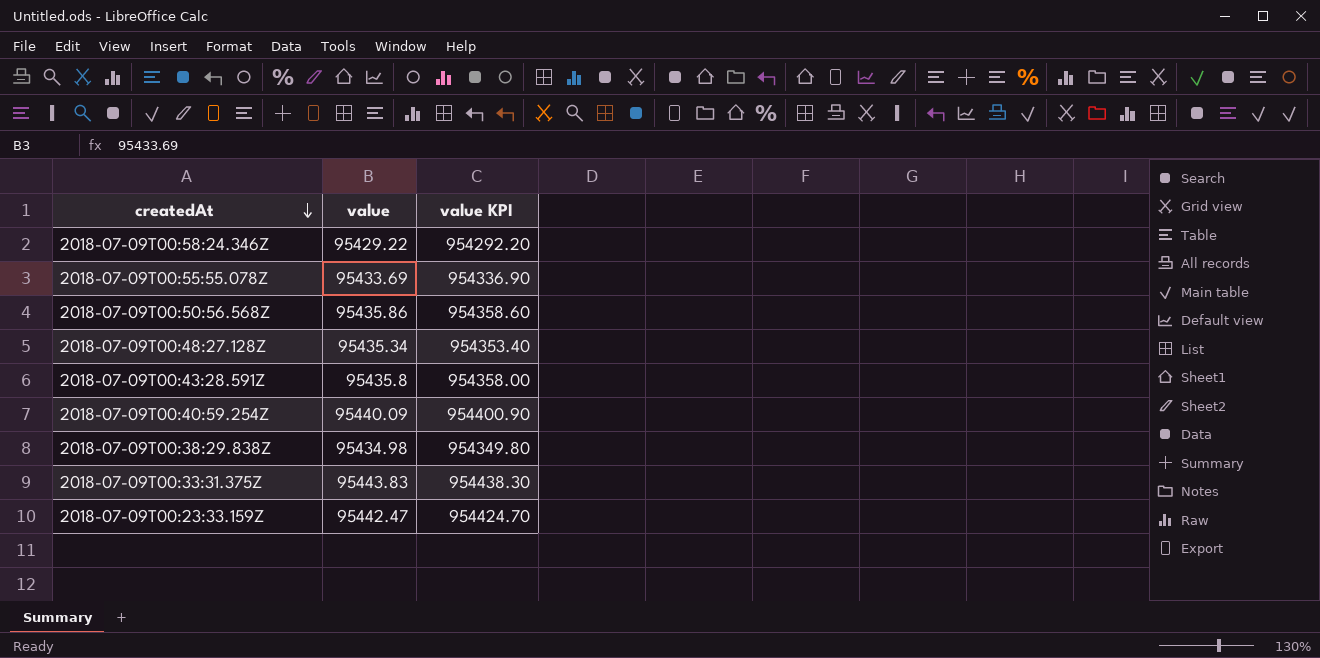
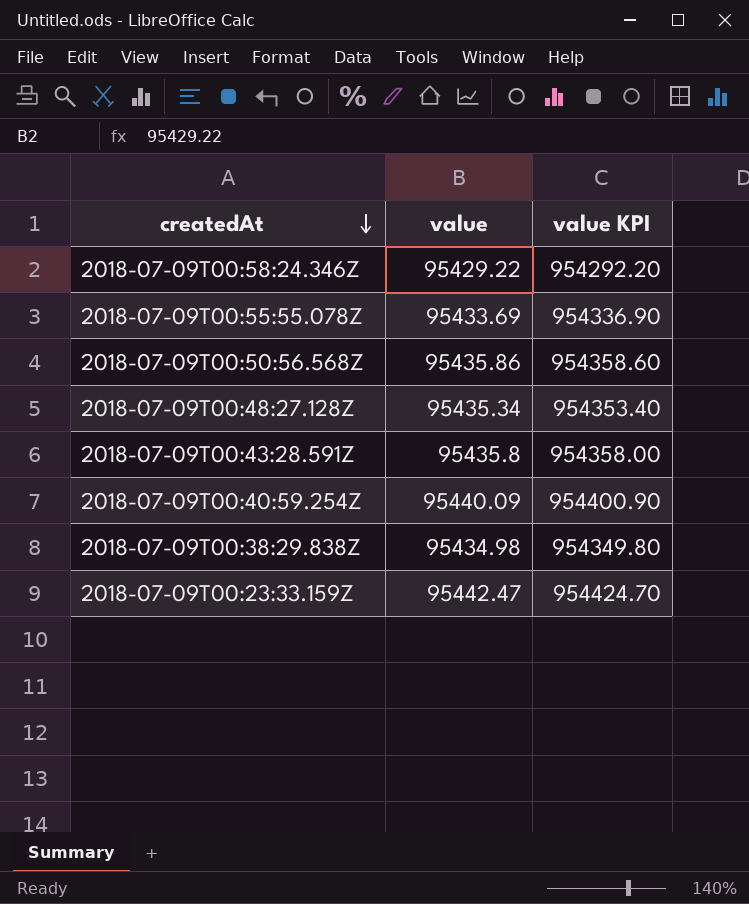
row 2018-07-09T00:33:31.375Z: 95443.83 | 954438.30 -> none

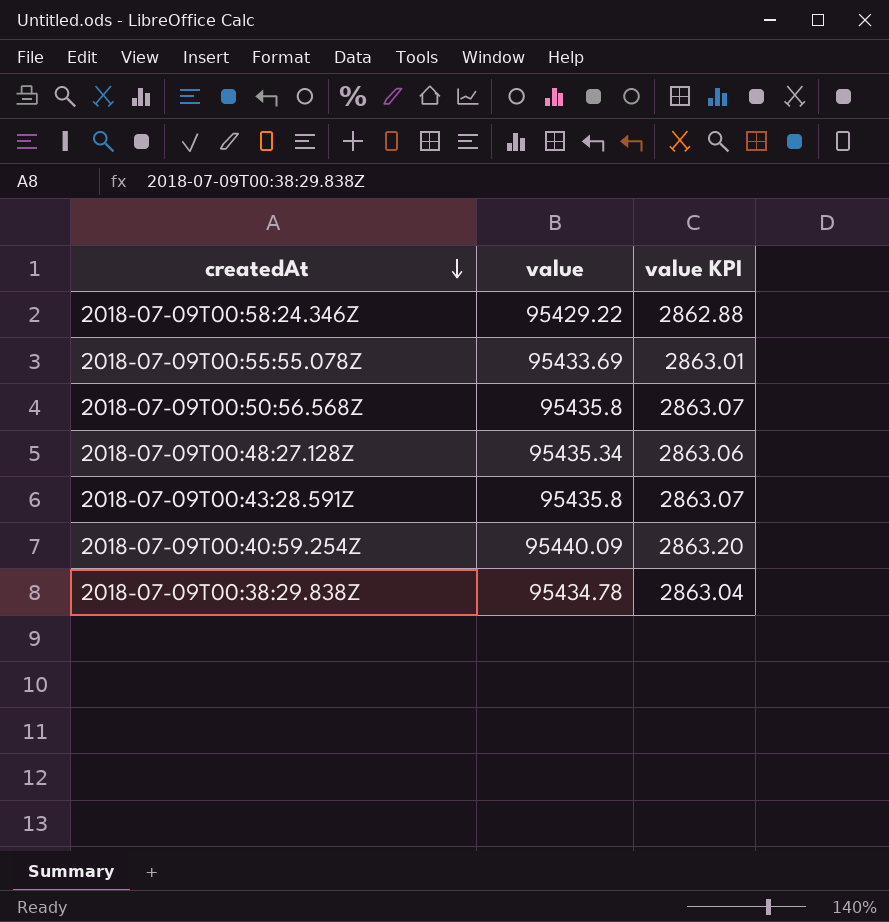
column value KPI | formula: [value] * 10 -> [value] * 0.03
row 2018-07-09T00:23:33.159Z: 95442.47 | 954424.70 -> none
2018-07-09T00:50:56.568Z | value: 95435.86 -> 95435.8
2018-07-09T00:38:29.838Z | value: 95434.98 -> 95434.78

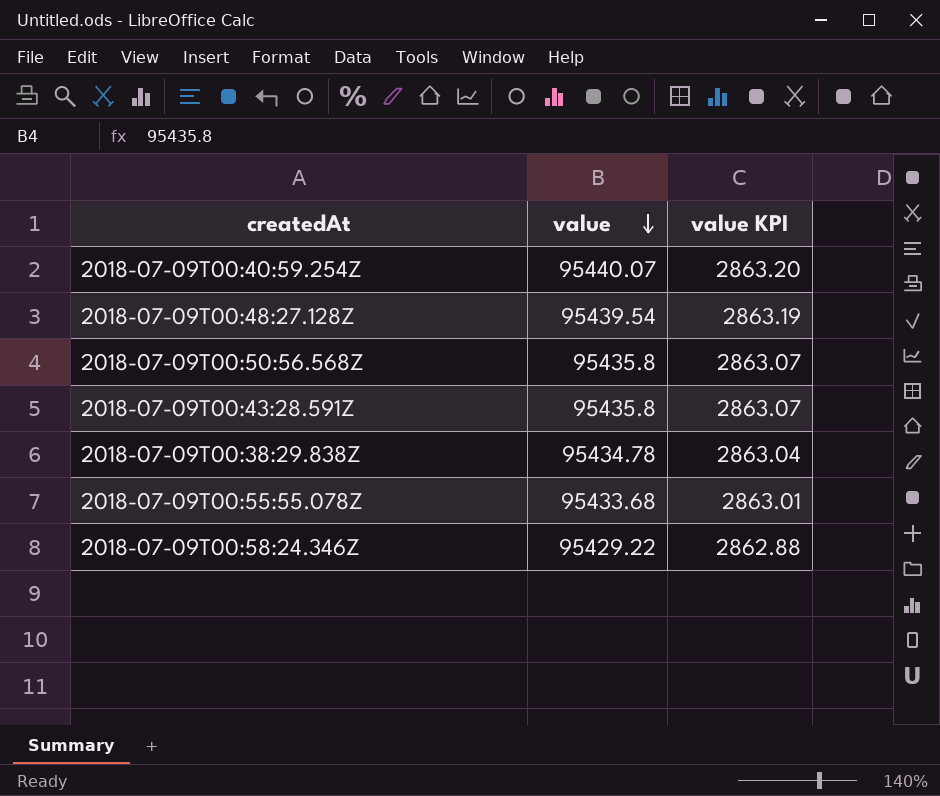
row order: createdAt descending -> value descending
2018-07-09T00:40:59.254Z | value: 95440.09 -> 95440.07
2018-07-09T00:48:27.128Z | value: 95435.34 -> 95439.54
2018-07-09T00:48:27.128Z | value KPI: 2863.06 -> 2863.19
2018-07-09T00:55:55.078Z | value: 95433.69 -> 95433.68

